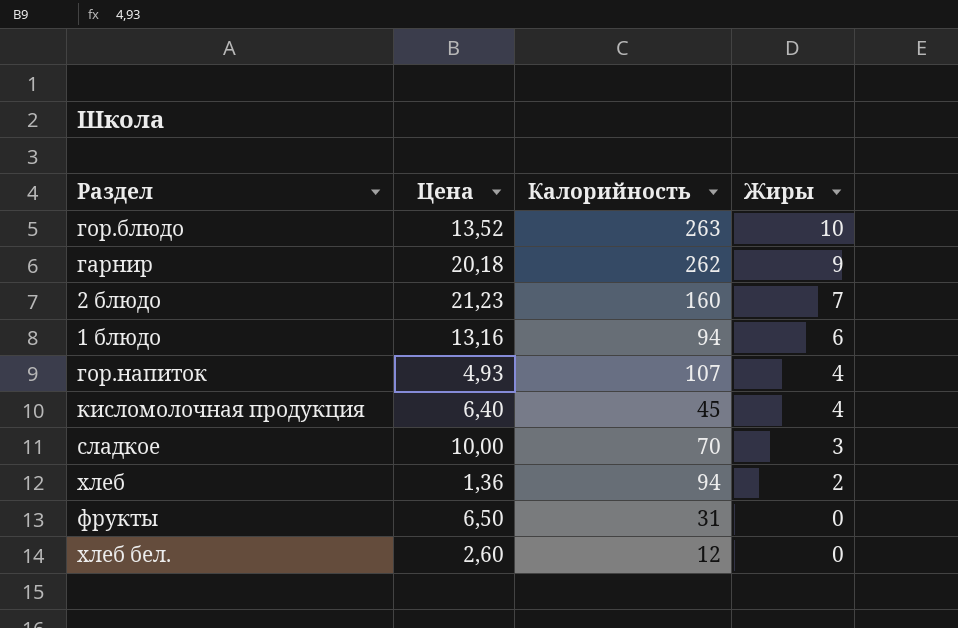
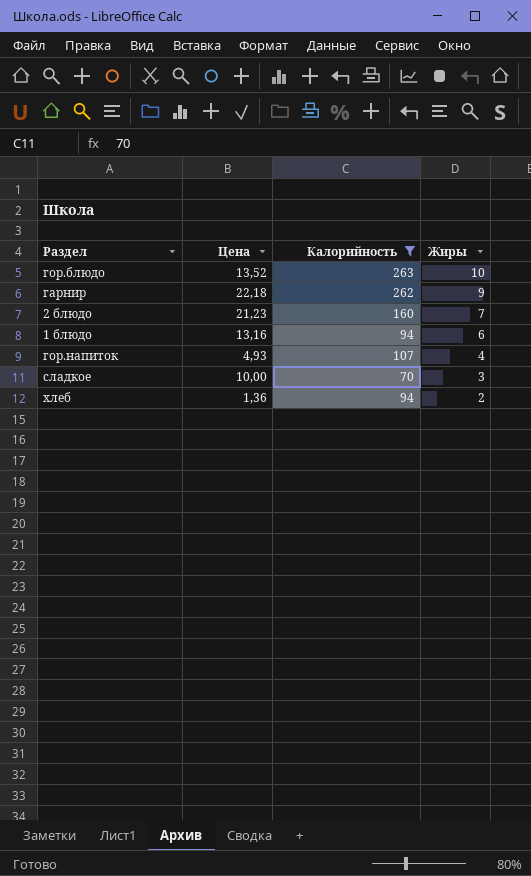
filter: none -> Калорийность >= 70
гарнир | Цена: 20,18 -> 22,18

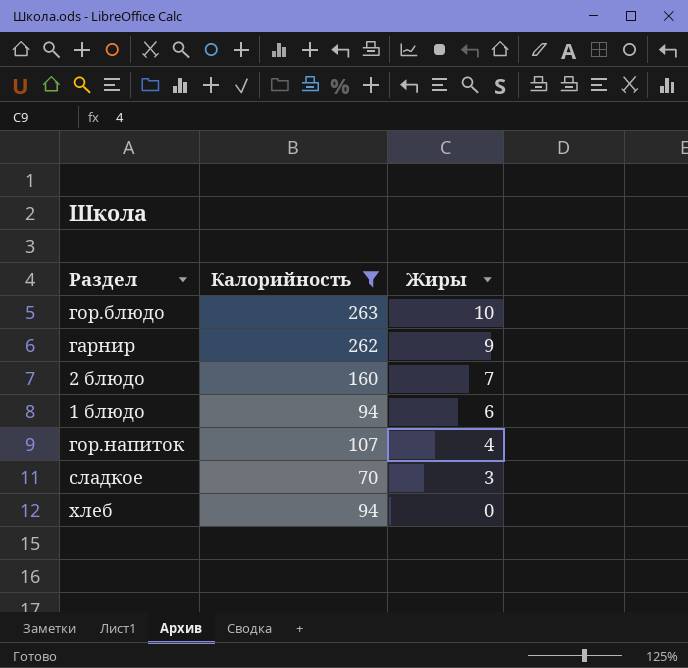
column Цена | position: 2 -> none
хлеб | Жиры: 2 -> 0

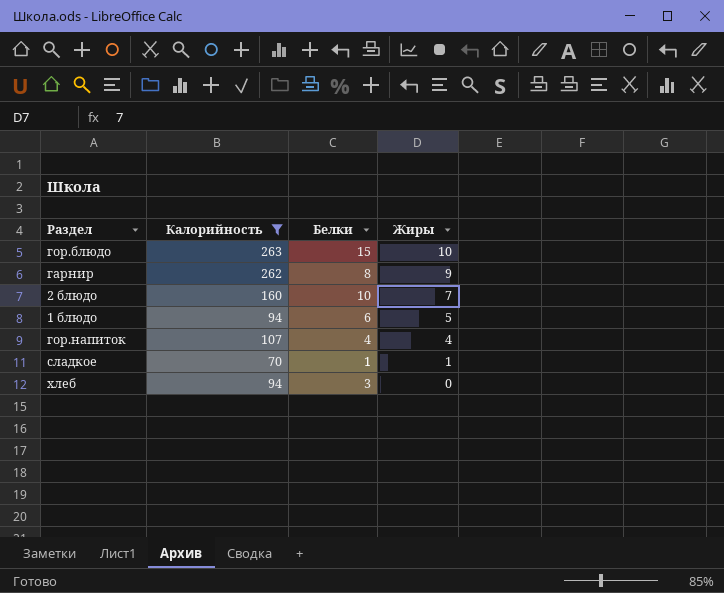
column Белки | position: none -> 3
1 блюдо | Жиры: 6 -> 5
сладкое | Жиры: 3 -> 1

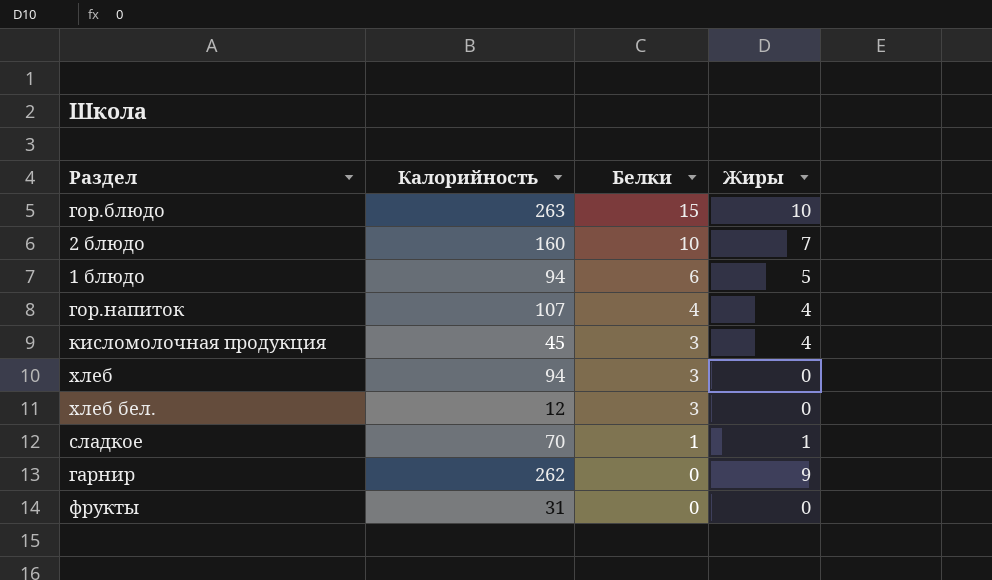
filter: Калорийность >= 70 -> none
row order: Жиры descending -> Белки descending
гарнир | Белки: 8 -> 0

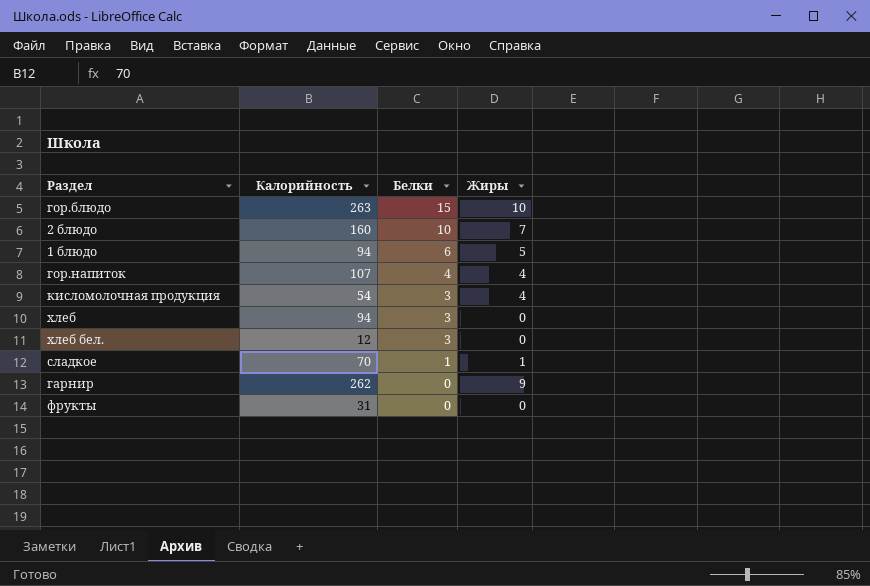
кисломолочная продукция | Калорийность: 45 -> 54

